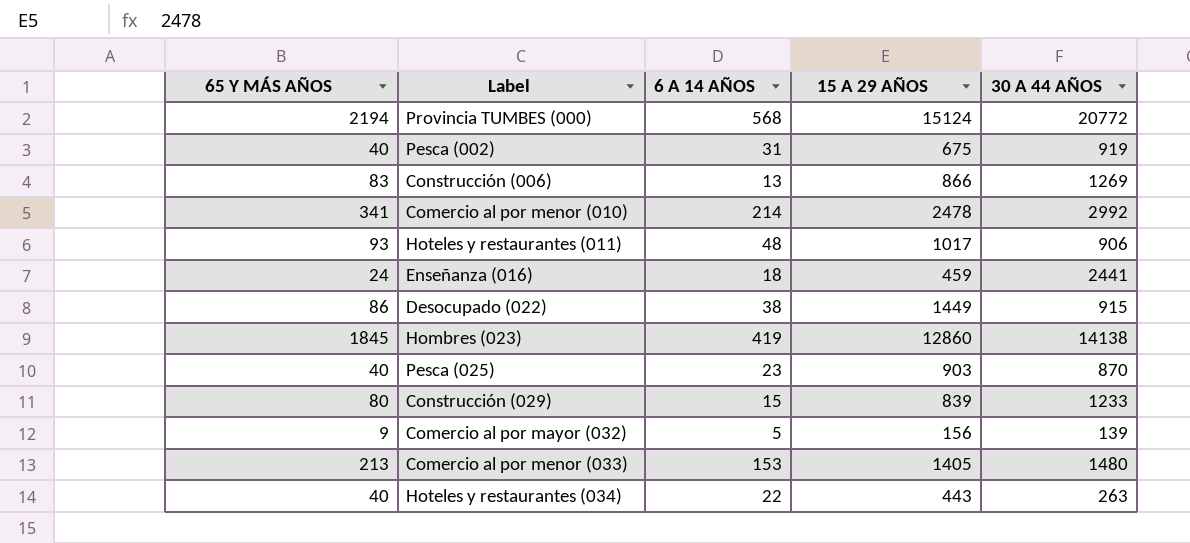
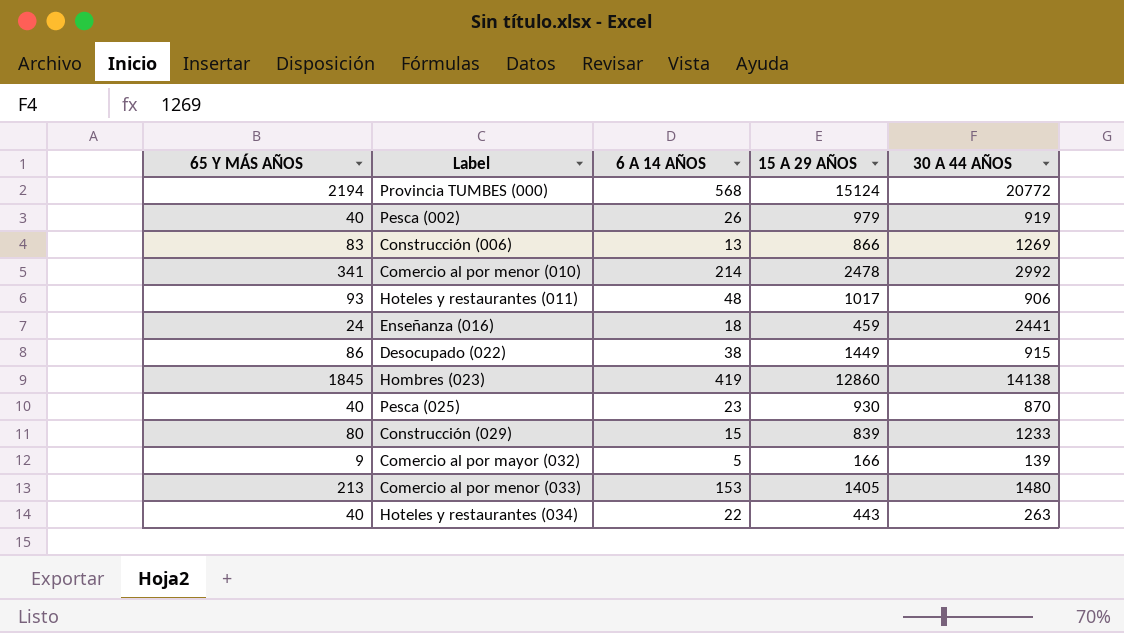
Pesca (002) | 6 A 14 AÑOS: 31 -> 26
Pesca (002) | 15 A 29 AÑOS: 675 -> 979
Pesca (025) | 15 A 29 AÑOS: 903 -> 930
Comercio al por mayor (032) | 15 A 29 AÑOS: 156 -> 166

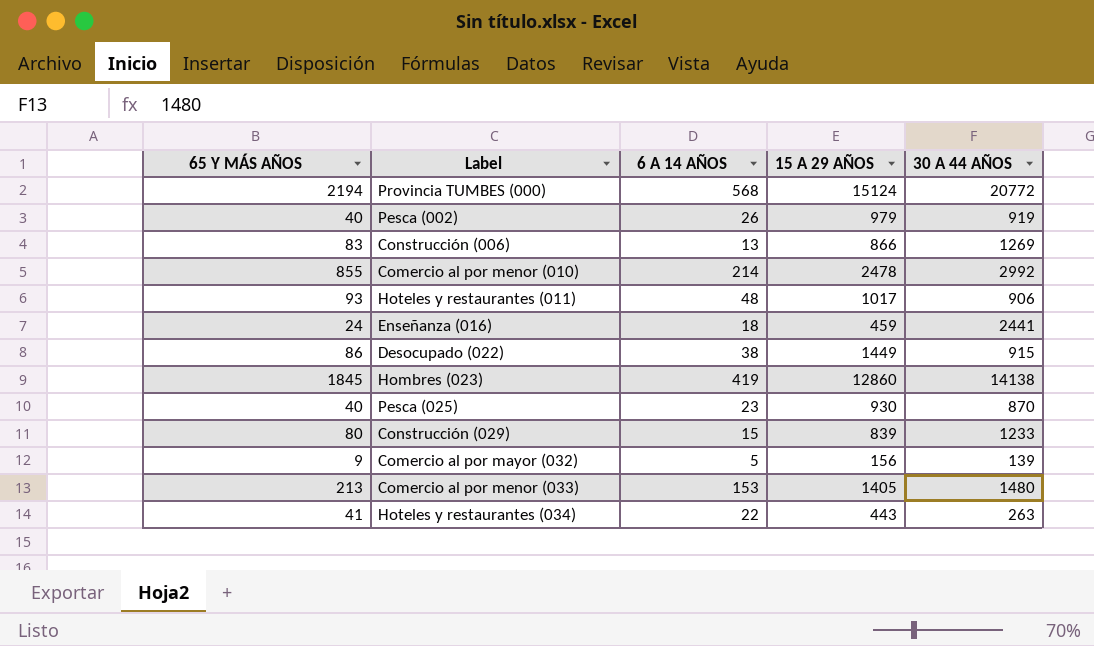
Comercio al por menor (010) | 65 Y MÁS AÑOS: 341 -> 855
Comercio al por mayor (032) | 15 A 29 AÑOS: 166 -> 156
Hoteles y restaurantes (034) | 65 Y MÁS AÑOS: 40 -> 41

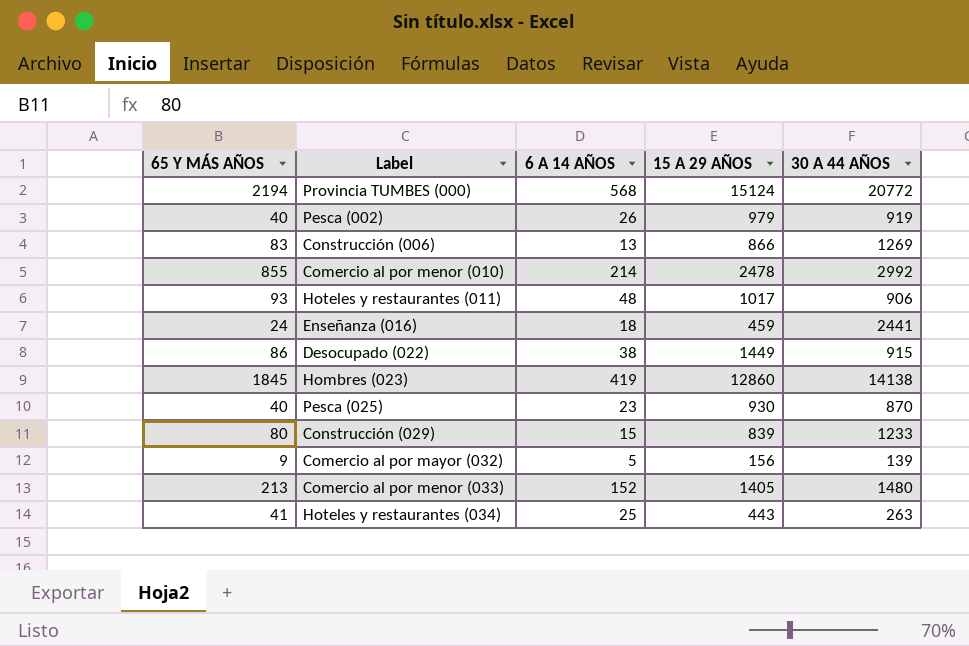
Comercio al por menor (033) | 6 A 14 AÑOS: 153 -> 152
Hoteles y restaurantes (034) | 6 A 14 AÑOS: 22 -> 25

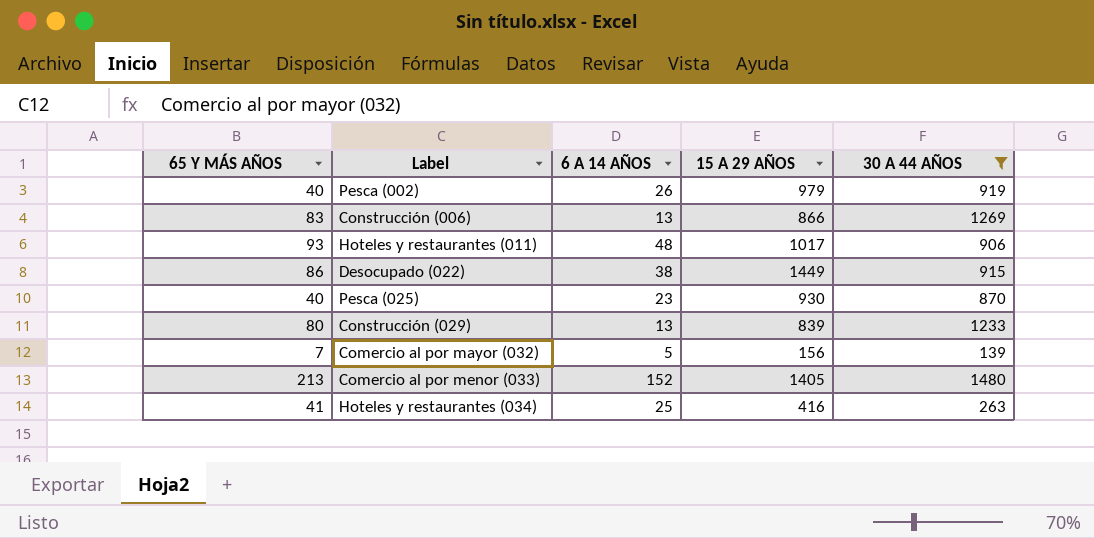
filter: none -> 30 A 44 AÑOS <= 1480
Construcción (029) | 6 A 14 AÑOS: 15 -> 13
Comercio al por mayor (032) | 65 Y MÁS AÑOS: 9 -> 7
Hoteles y restaurantes (034) | 15 A 29 AÑOS: 443 -> 416

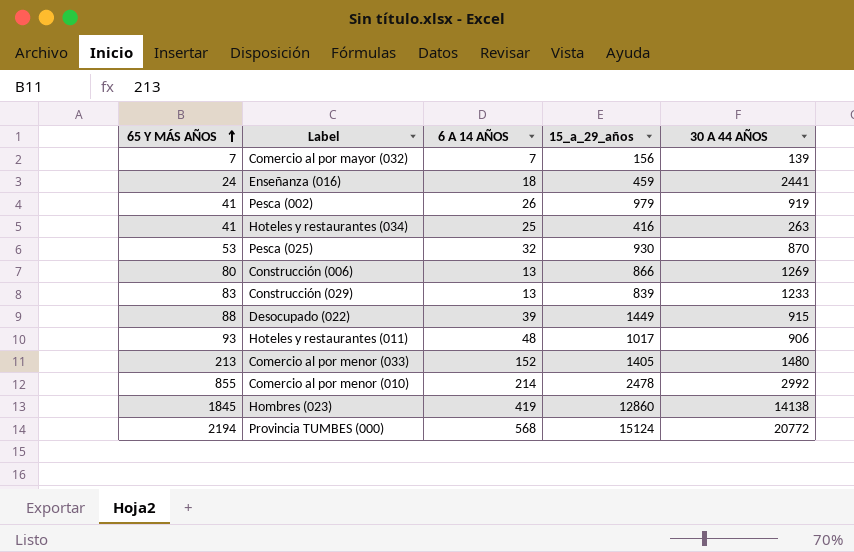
filter: 30 A 44 AÑOS <= 1480 -> none
row order: none -> 65 Y MÁS AÑOS ascending
column name: 15 A 29 AÑOS -> 15_a_29_años
Comercio al por mayor (032) | 6 A 14 AÑOS: 5 -> 7
Pesca (002) | 65 Y MÁS AÑOS: 40 -> 41
Pesca (025) | 65 Y MÁS AÑOS: 40 -> 53
Pesca (025) | 6 A 14 AÑOS: 23 -> 32
Construcción (006) | 65 Y MÁS AÑOS: 83 -> 80
Construcción (029) | 65 Y MÁS AÑOS: 80 -> 83
Desocupado (022) | 65 Y MÁS AÑOS: 86 -> 88
Desocupado (022) | 6 A 14 AÑOS: 38 -> 39

